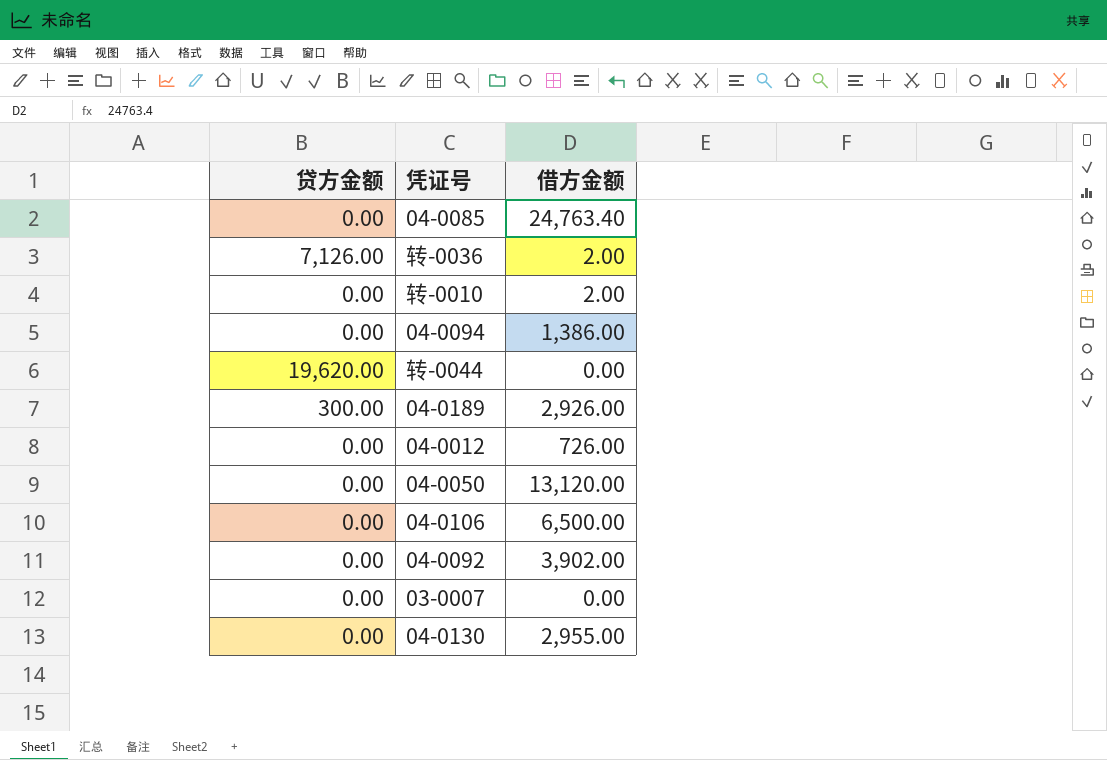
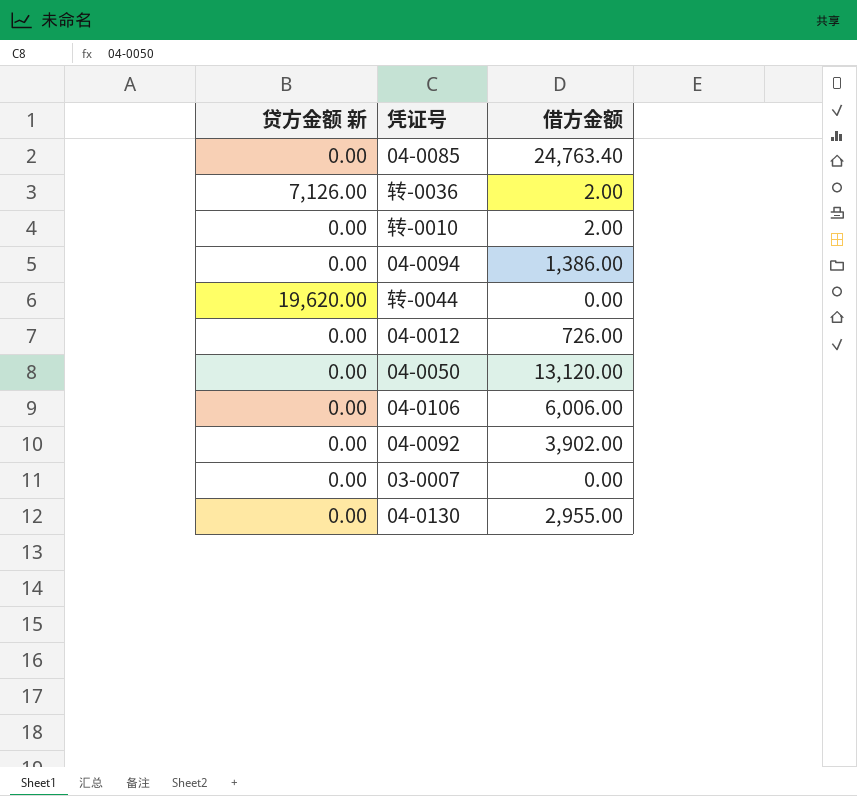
column name: 贷方金额 -> 贷方金额 新
row 04-0189: 300.00 | 2,926.00 -> none
04-0106 | 借方金额: 6,500.00 -> 6,006.00

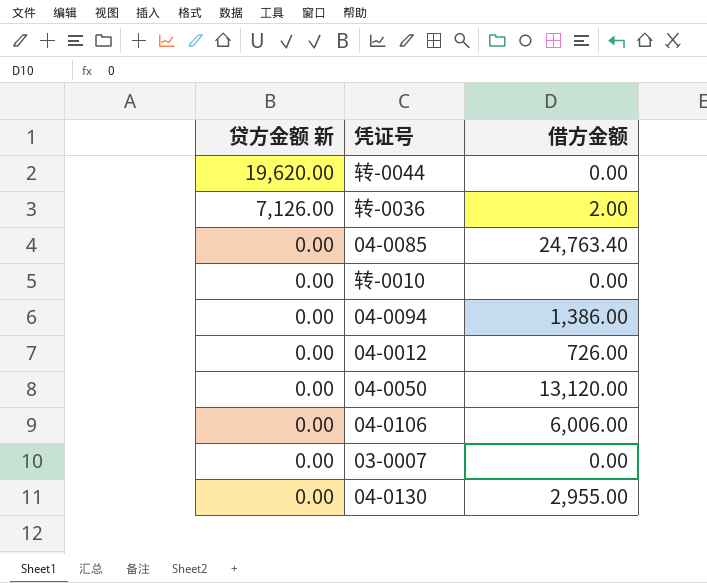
row order: none -> 贷方金额 新 descending
row 04-0092: 0.00 | 3,902.00 -> none
转-0010 | 借方金额: 2.00 -> 0.00

